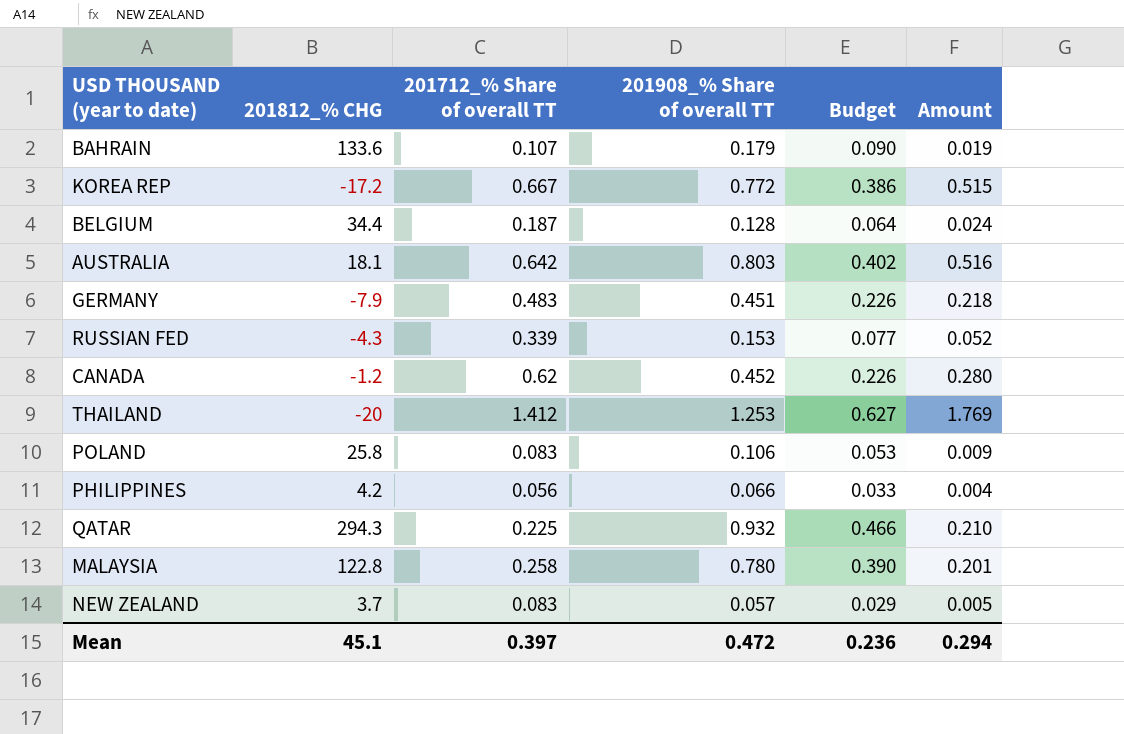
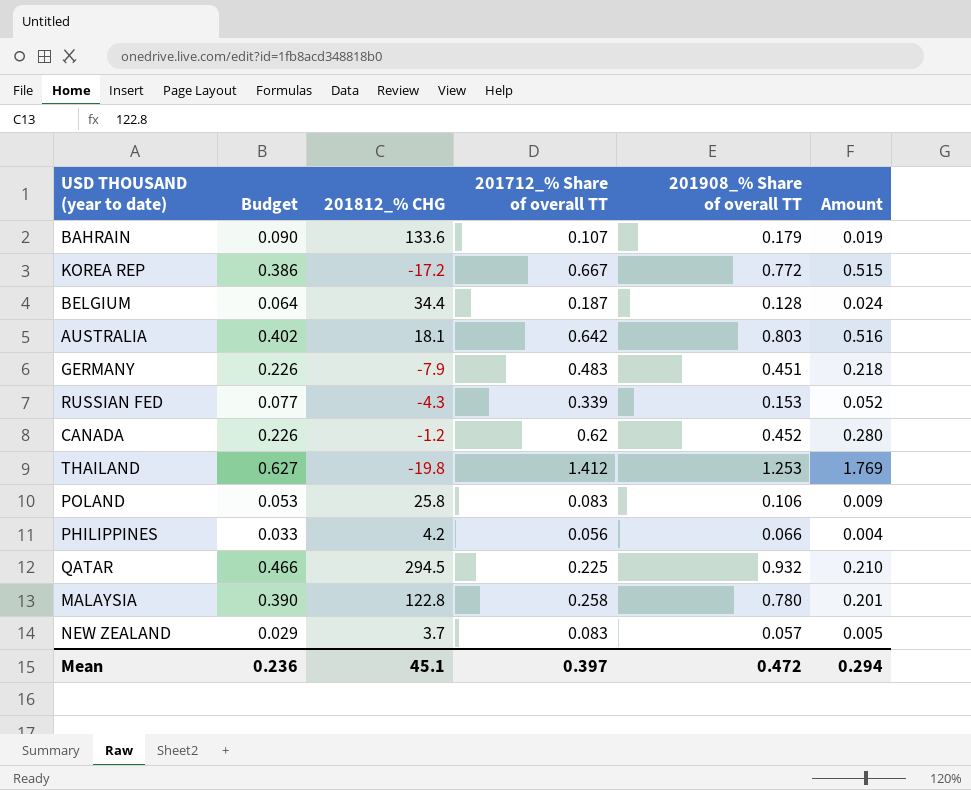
column Budget | position: 5 -> 2
THAILAND | 201812_% CHG: -20 -> -19.8
QATAR | 201812_% CHG: 294.3 -> 294.5

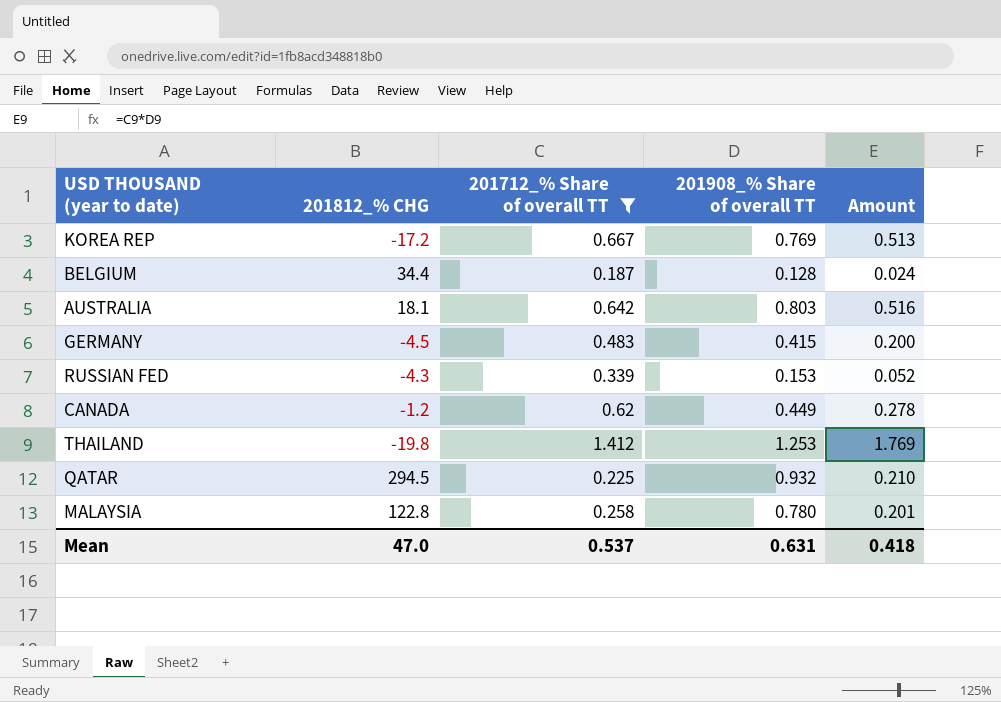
filter: none -> 201712_% Share of overall TT >= 0.187
column Budget | formula: [201908_% Share of overall TT] * 0.5 -> none
KOREA REP | 201908_% Share of overall TT: 0.772 -> 0.769
KOREA REP | Amount: 0.515 -> 0.513
GERMANY | 201812_% CHG: -7.9 -> -4.5
GERMANY | 201908_% Share of overall TT: 0.451 -> 0.415
GERMANY | Amount: 0.218 -> 0.200
CANADA | 201908_% Share of overall TT: 0.452 -> 0.449
CANADA | Amount: 0.280 -> 0.278
Mean | 201812_% CHG: 45.1 -> 47.0
Mean | 201712_% Share of overall TT: 0.397 -> 0.537
Mean | 201908_% Share of overall TT: 0.472 -> 0.631
Mean | Amount: 0.294 -> 0.418

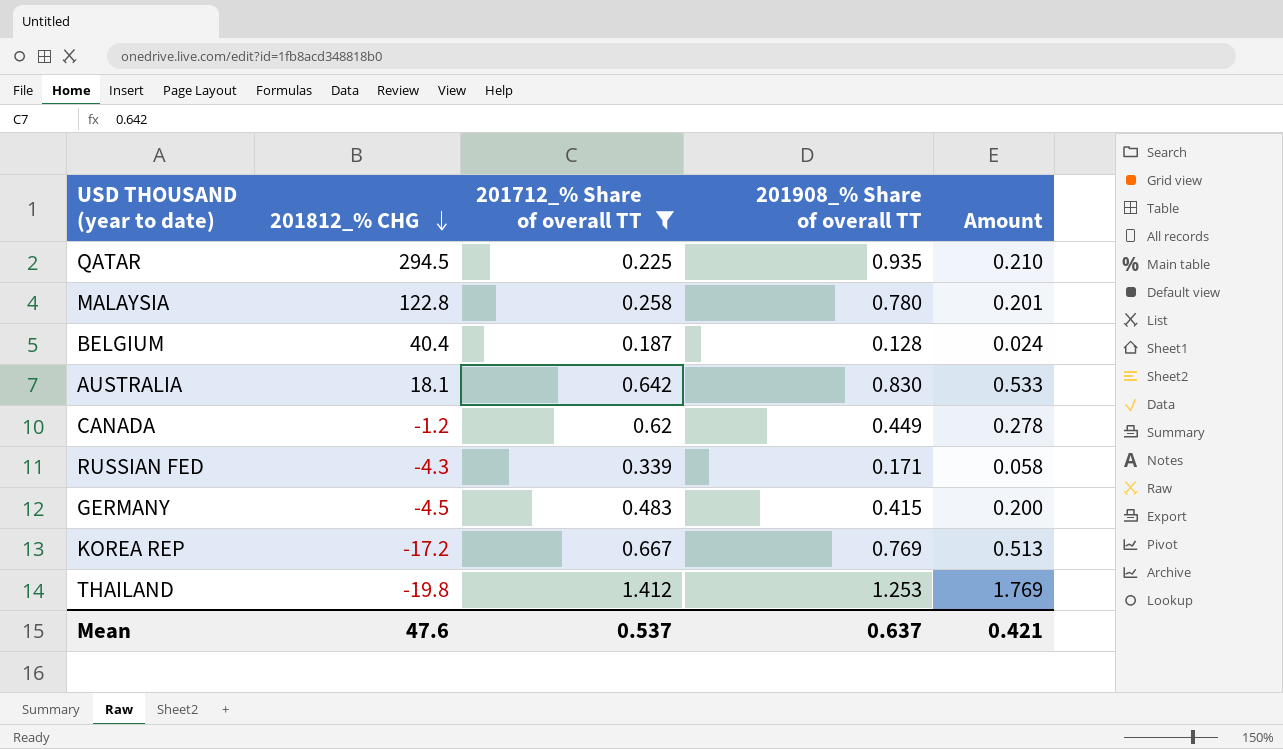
row order: none -> 201812_% CHG descending
QATAR | 201908_% Share of overall TT: 0.932 -> 0.935
BELGIUM | 201812_% CHG: 34.4 -> 40.4
AUSTRALIA | 201908_% Share of overall TT: 0.803 -> 0.830
AUSTRALIA | Amount: 0.516 -> 0.533
RUSSIAN FED | 201908_% Share of overall TT: 0.153 -> 0.171
RUSSIAN FED | Amount: 0.052 -> 0.058
Mean | 201812_% CHG: 47.0 -> 47.6
Mean | 201908_% Share of overall TT: 0.631 -> 0.637
Mean | Amount: 0.418 -> 0.421

